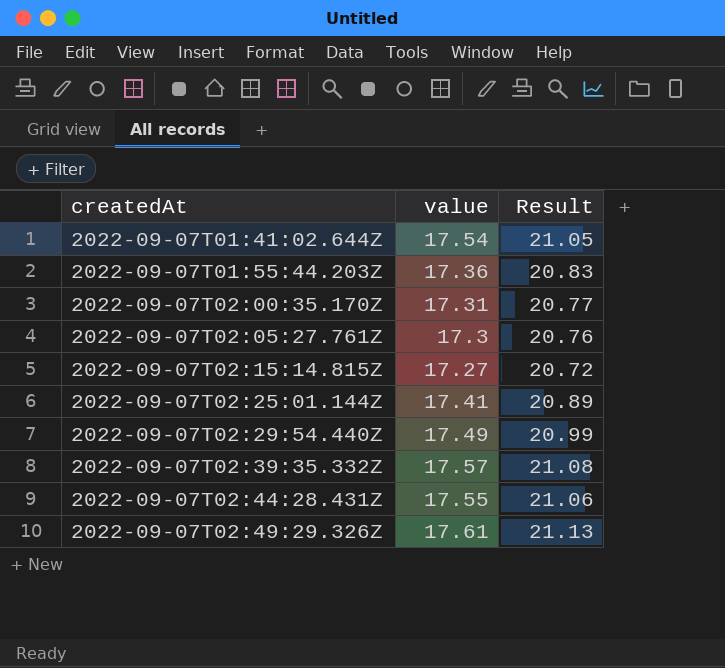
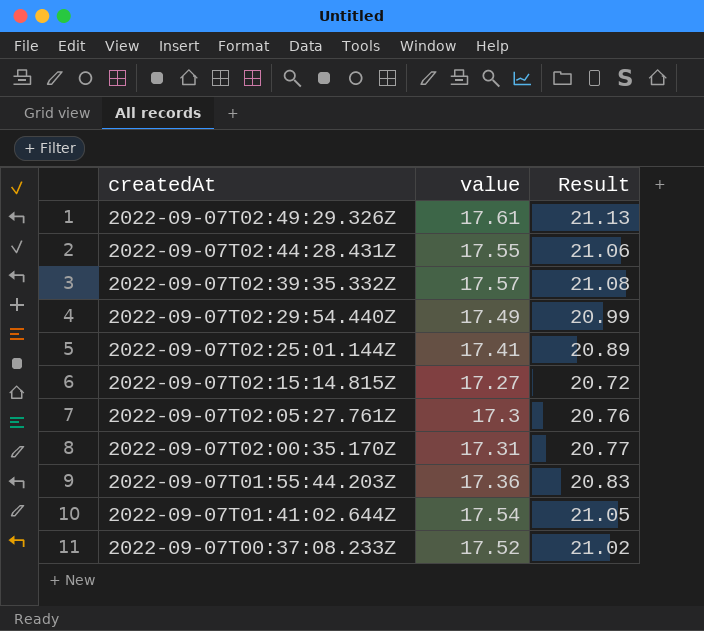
row order: createdAt ascending -> createdAt descending
row 2022-09-07T00:37:08.233Z: none -> 17.52 | 21.02

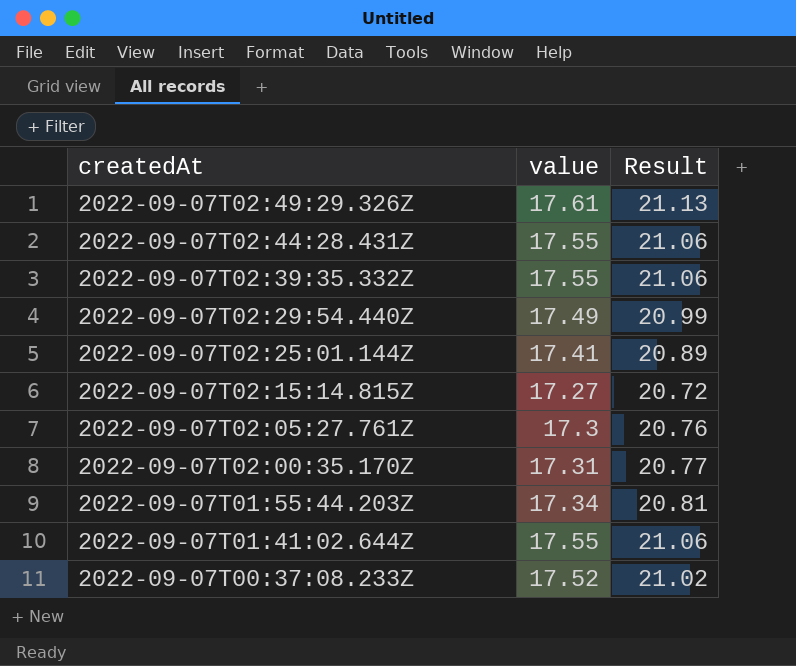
2022-09-07T02:39:35.332Z | value: 17.57 -> 17.55
2022-09-07T02:39:35.332Z | Result: 21.08 -> 21.06
2022-09-07T01:55:44.203Z | value: 17.36 -> 17.34
2022-09-07T01:55:44.203Z | Result: 20.83 -> 20.81
2022-09-07T01:41:02.644Z | value: 17.54 -> 17.55
2022-09-07T01:41:02.644Z | Result: 21.05 -> 21.06

